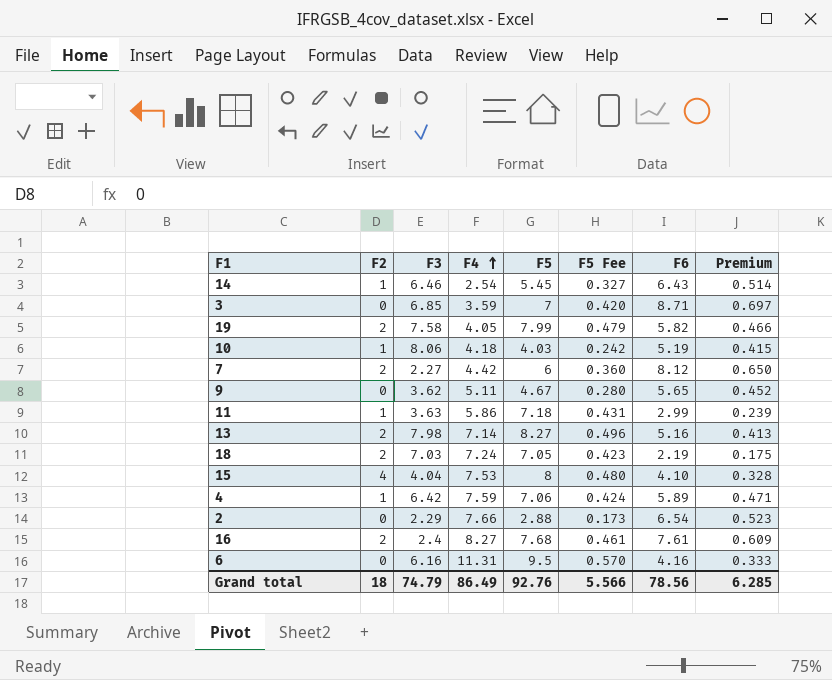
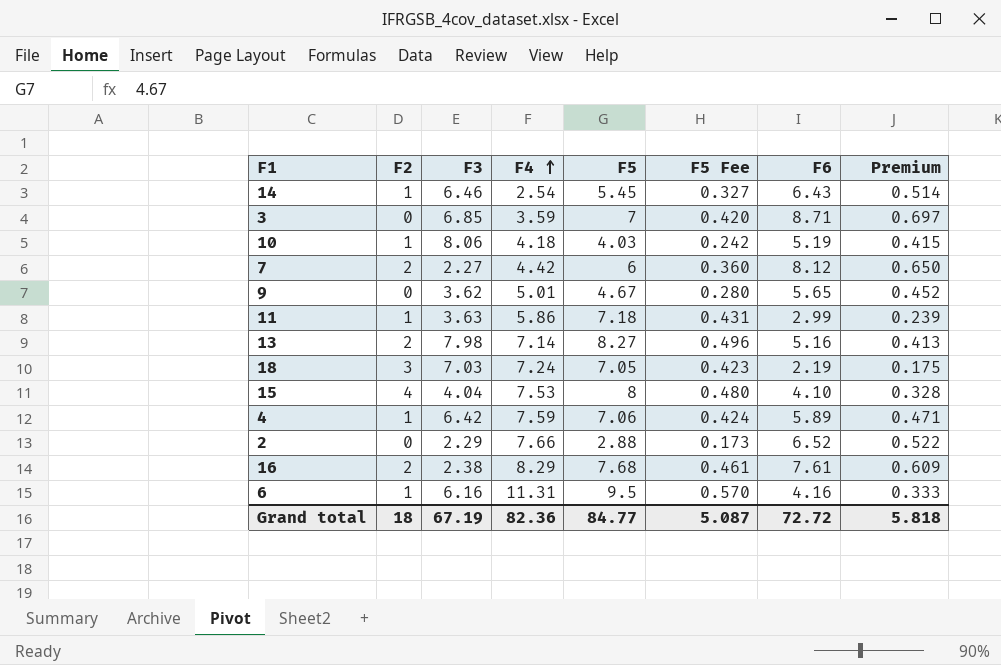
row 19: 2 | 7.58 | 4.05 | 7.99 | 0.479 | 5.82 | 0.466 -> none
9 | F4: 5.11 -> 5.01
18 | F2: 2 -> 3
2 | F6: 6.54 -> 6.52
2 | Premium: 0.523 -> 0.522
16 | F3: 2.4 -> 2.38
16 | F4: 8.27 -> 8.29
6 | F2: 0 -> 1
Grand total | F3: 74.79 -> 67.19
Grand total | F4: 86.49 -> 82.36
Grand total | F5: 92.76 -> 84.77
Grand total | F5 Fee: 5.566 -> 5.087
Grand total | F6: 78.56 -> 72.72
Grand total | Premium: 6.285 -> 5.818

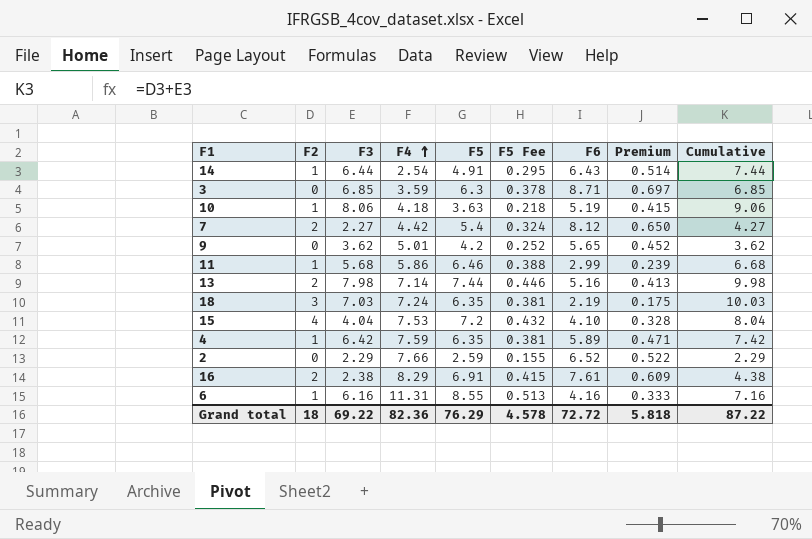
column Cumulative | formula: none -> [F2] + [F3]
14 | F3: 6.46 -> 6.44
14 | F5: 5.45 -> 4.91
14 | F5 Fee: 0.327 -> 0.295
3 | F5: 7 -> 6.3
3 | F5 Fee: 0.420 -> 0.378
10 | F5: 4.03 -> 3.63
10 | F5 Fee: 0.242 -> 0.218
7 | F5: 6 -> 5.4
7 | F5 Fee: 0.360 -> 0.324
9 | F5: 4.67 -> 4.2
9 | F5 Fee: 0.280 -> 0.252
11 | F3: 3.63 -> 5.68
11 | F5: 7.18 -> 6.46
11 | F5 Fee: 0.431 -> 0.388
13 | F5: 8.27 -> 7.44
13 | F5 Fee: 0.496 -> 0.446
18 | F5: 7.05 -> 6.35
18 | F5 Fee: 0.423 -> 0.381
15 | F5: 8 -> 7.2
15 | F5 Fee: 0.480 -> 0.432
4 | F5: 7.06 -> 6.35
4 | F5 Fee: 0.424 -> 0.381
2 | F5: 2.88 -> 2.59
2 | F5 Fee: 0.173 -> 0.155
16 | F5: 7.68 -> 6.91
16 | F5 Fee: 0.461 -> 0.415
6 | F5: 9.5 -> 8.55
6 | F5 Fee: 0.570 -> 0.513
Grand total | F3: 67.19 -> 69.22
Grand total | F5: 84.77 -> 76.29
Grand total | F5 Fee: 5.087 -> 4.578

